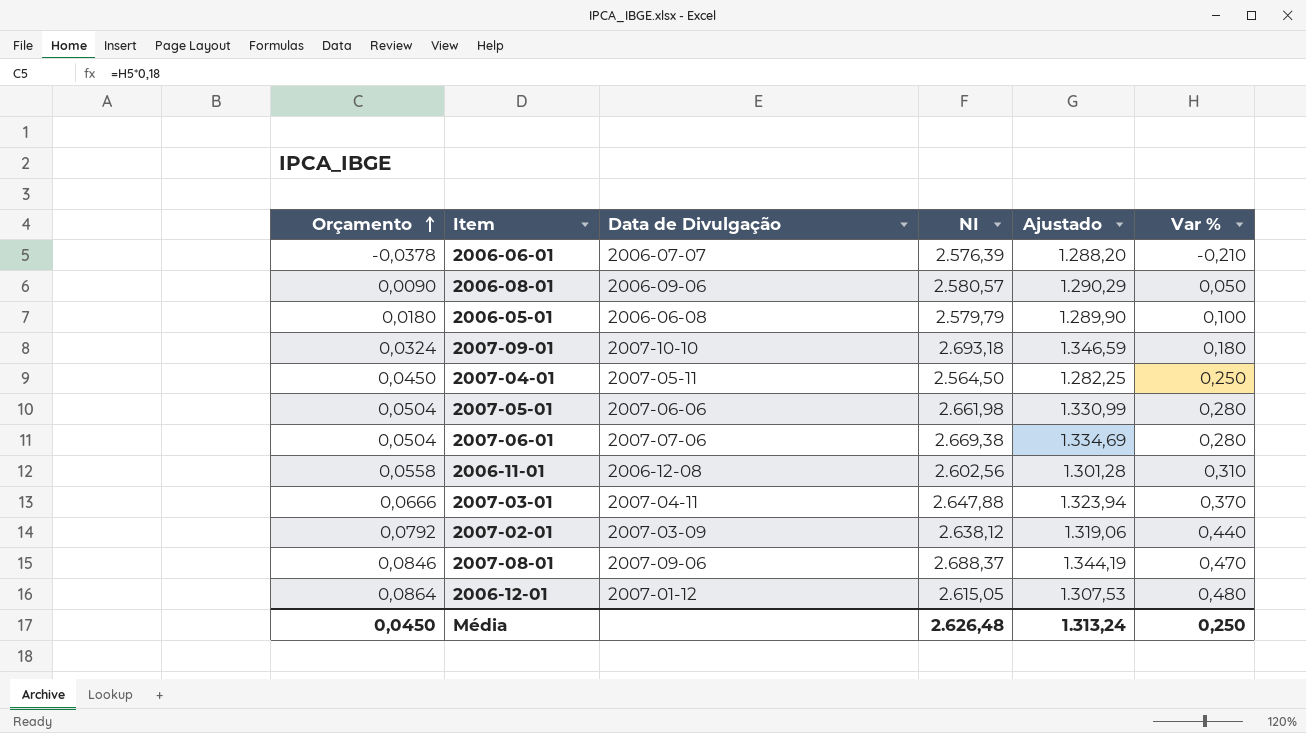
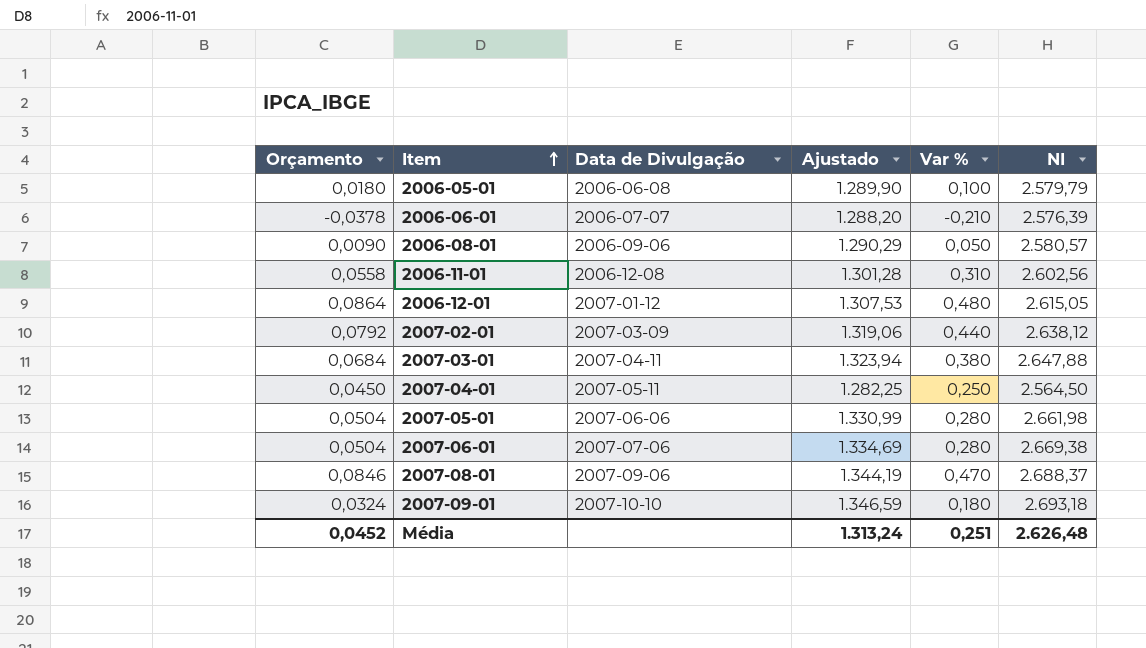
row order: Orçamento ascending -> Item ascending
column NI | position: 4 -> 6
2007-03-01 | Orçamento: 0,0666 -> 0,0684
2007-03-01 | Var %: 0,370 -> 0,380
Média | Orçamento: 0,0450 -> 0,0452
Média | Var %: 0,250 -> 0,251

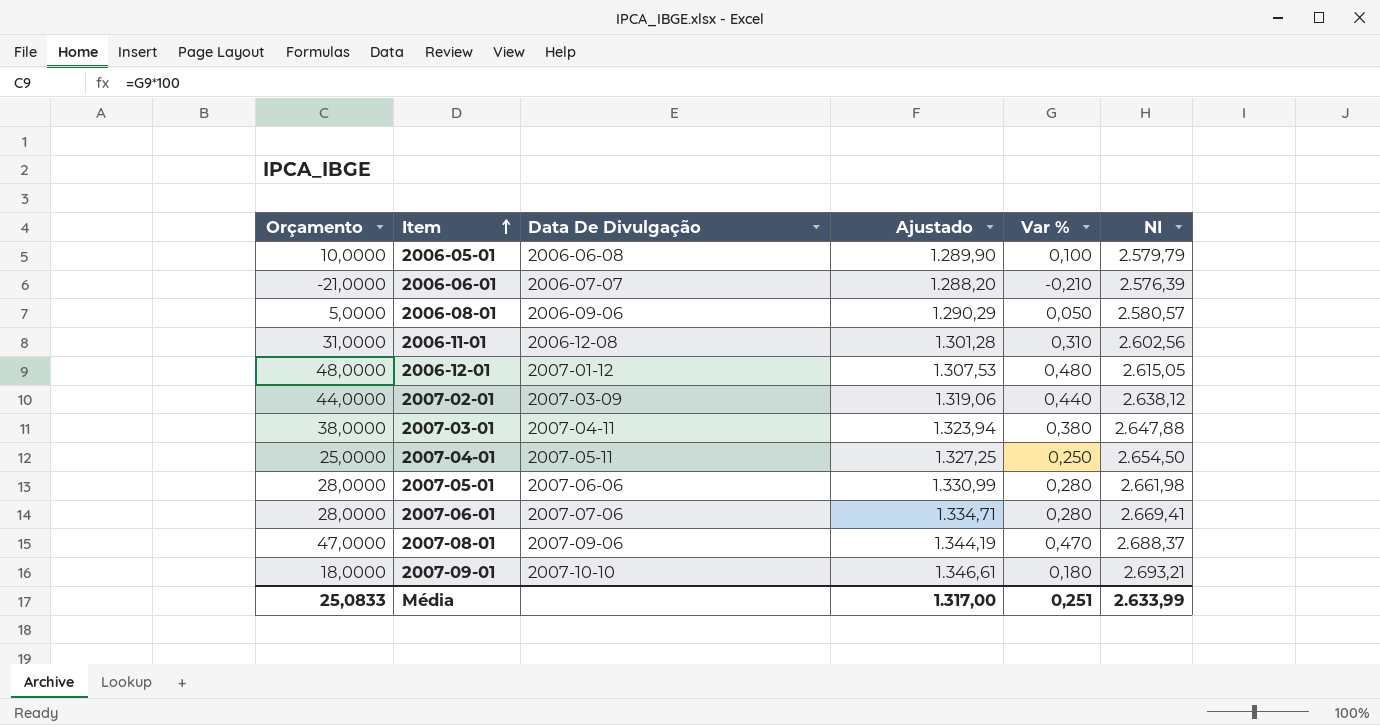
column Orçamento | formula: [Var %] * 0,18 -> [Var %] * 100
column name: Data de Divulgação -> Data De Divulgação
2007-04-01 | Ajustado: 1.282,25 -> 1.327,25
2007-04-01 | NI: 2.564,50 -> 2.654,50
2007-06-01 | Ajustado: 1.334,69 -> 1.334,71
2007-06-01 | NI: 2.669,38 -> 2.669,41
2007-09-01 | Ajustado: 1.346,59 -> 1.346,61
2007-09-01 | NI: 2.693,18 -> 2.693,21
Média | Orçamento: 0,0452 -> 25,0833
Média | Ajustado: 1.313,24 -> 1.317,00
Média | NI: 2.626,48 -> 2.633,99

